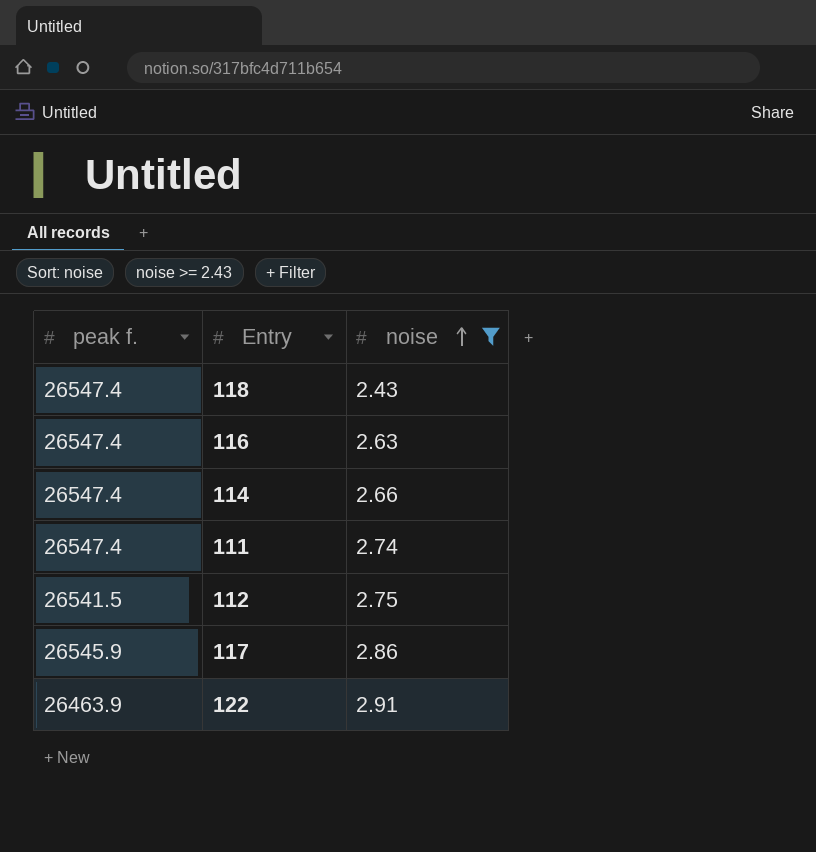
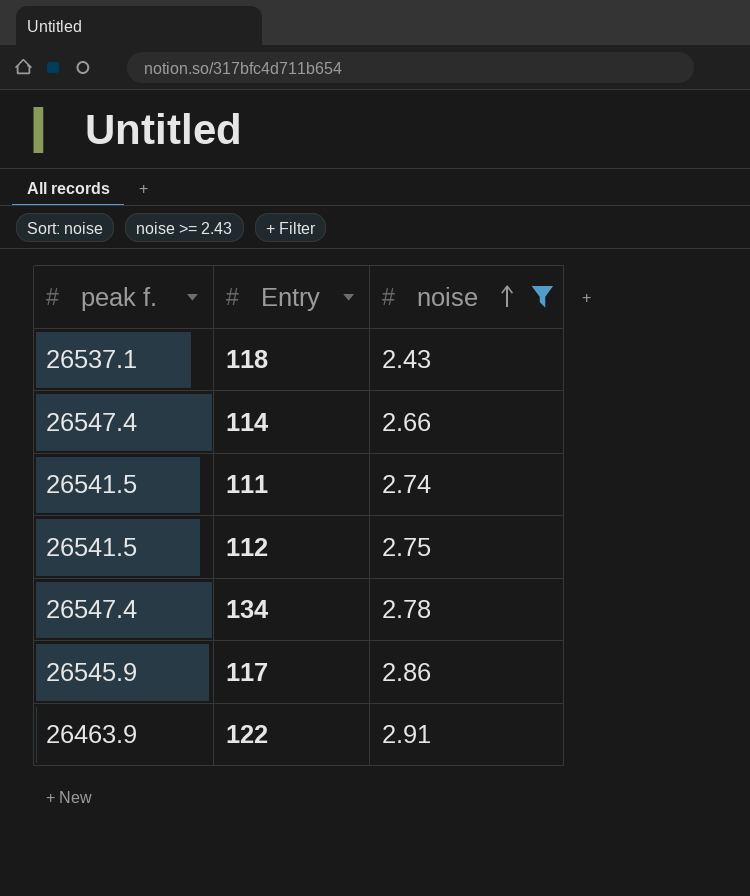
row 116: 26547.4 | 2.63 -> none
118 | peak f.: 26547.4 -> 26537.1
111 | peak f.: 26547.4 -> 26541.5
row 134: none -> 26547.4 | 2.78

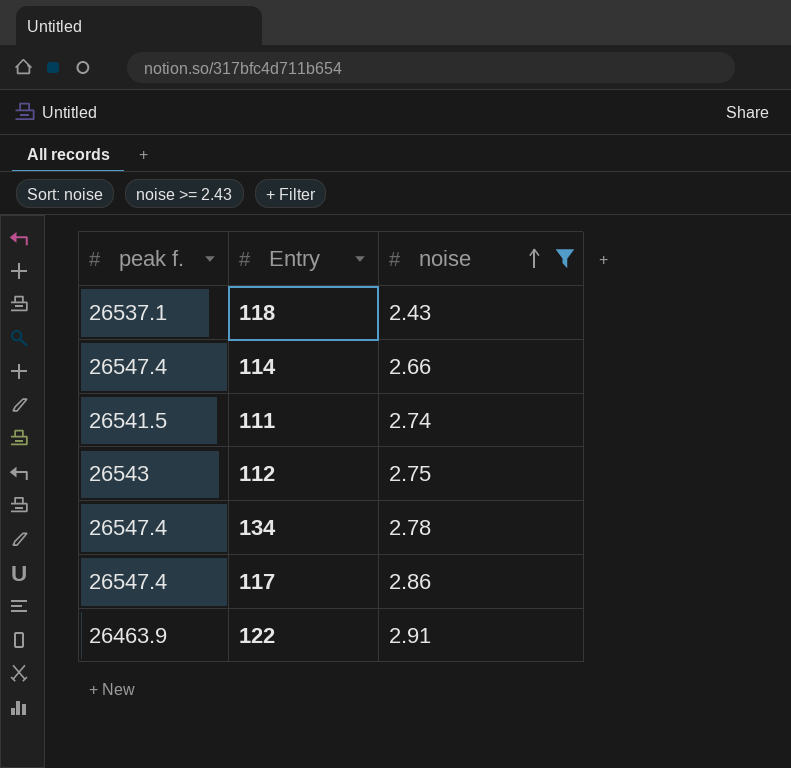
112 | peak f.: 26541.5 -> 26543
117 | peak f.: 26545.9 -> 26547.4

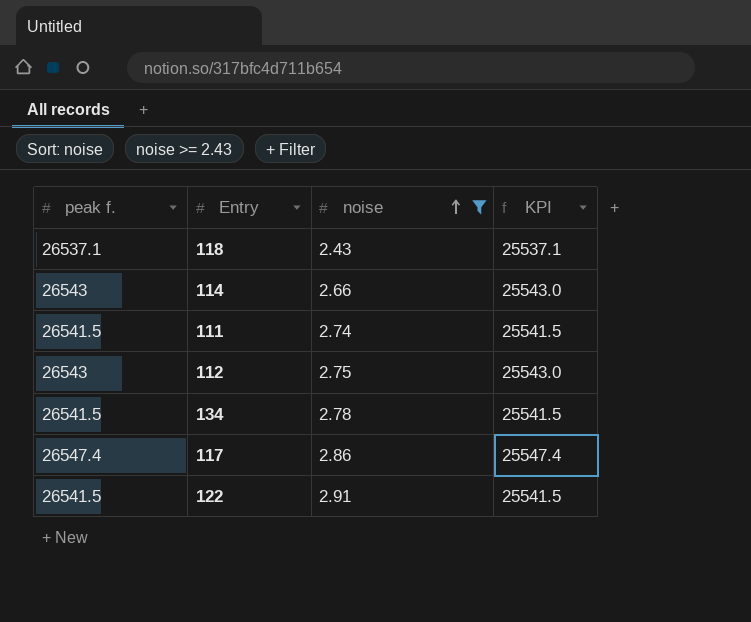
column KPI | formula: none -> [peak f.] - 1000
114 | peak f.: 26547.4 -> 26543
134 | peak f.: 26547.4 -> 26541.5
122 | peak f.: 26463.9 -> 26541.5

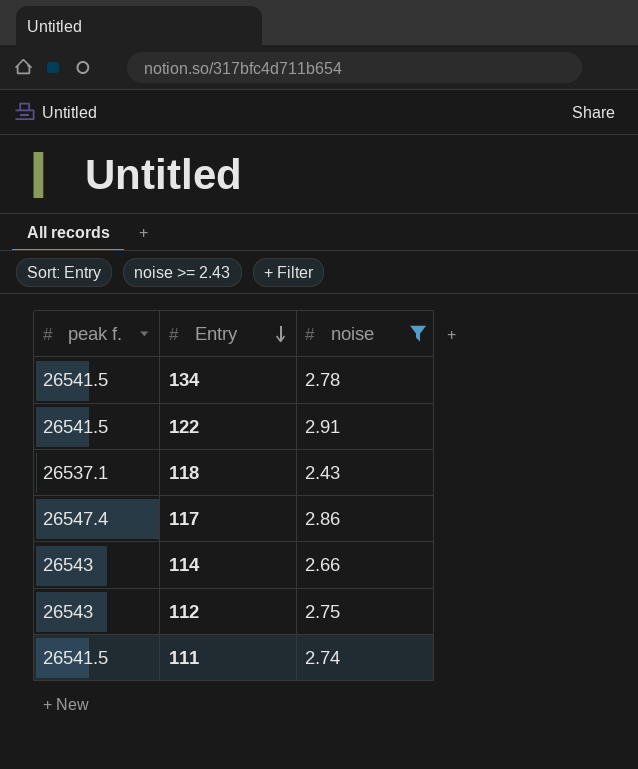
row order: noise ascending -> Entry descending
column KPI | formula: [peak f.] - 1000 -> none

